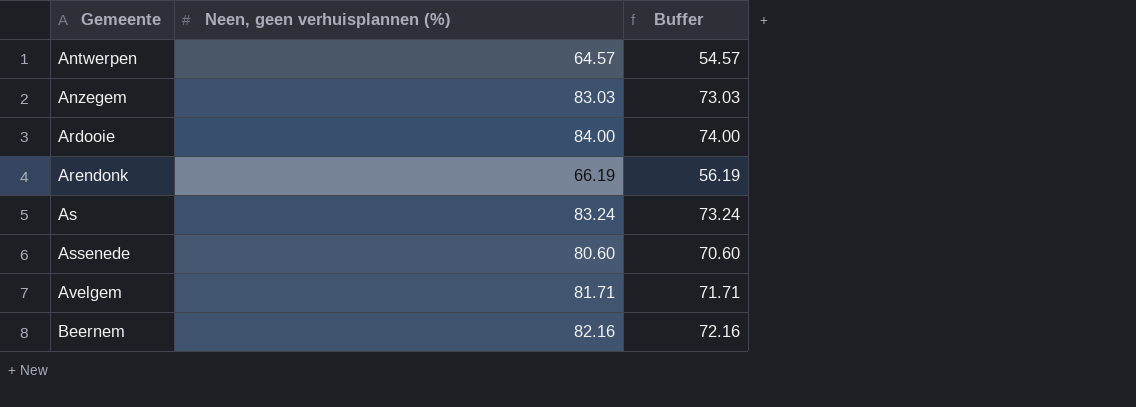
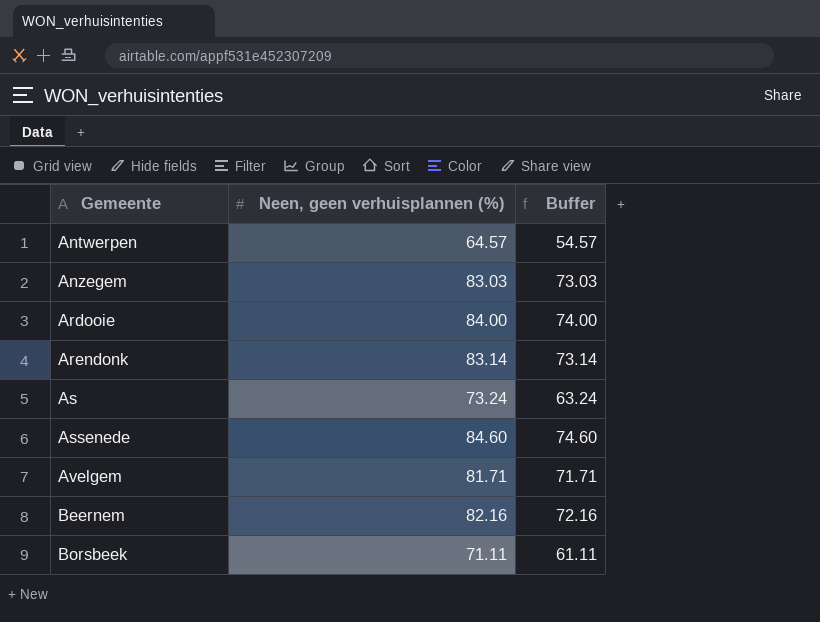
Arendonk | Neen, geen verhuisplannen (%): 66.19 -> 83.14
Arendonk | Buffer: 56.19 -> 73.14
As | Neen, geen verhuisplannen (%): 83.24 -> 73.24
As | Buffer: 73.24 -> 63.24
Assenede | Neen, geen verhuisplannen (%): 80.60 -> 84.60
Assenede | Buffer: 70.60 -> 74.60
row Borsbeek: none -> 71.11 | 61.11

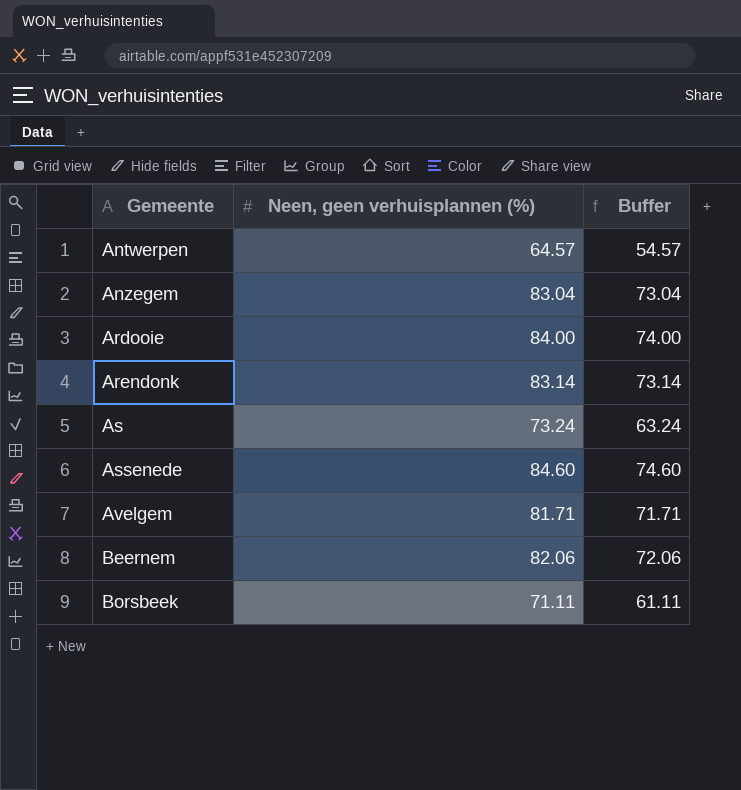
Anzegem | Neen, geen verhuisplannen (%): 83.03 -> 83.04
Anzegem | Buffer: 73.03 -> 73.04
Beernem | Neen, geen verhuisplannen (%): 82.16 -> 82.06
Beernem | Buffer: 72.16 -> 72.06

